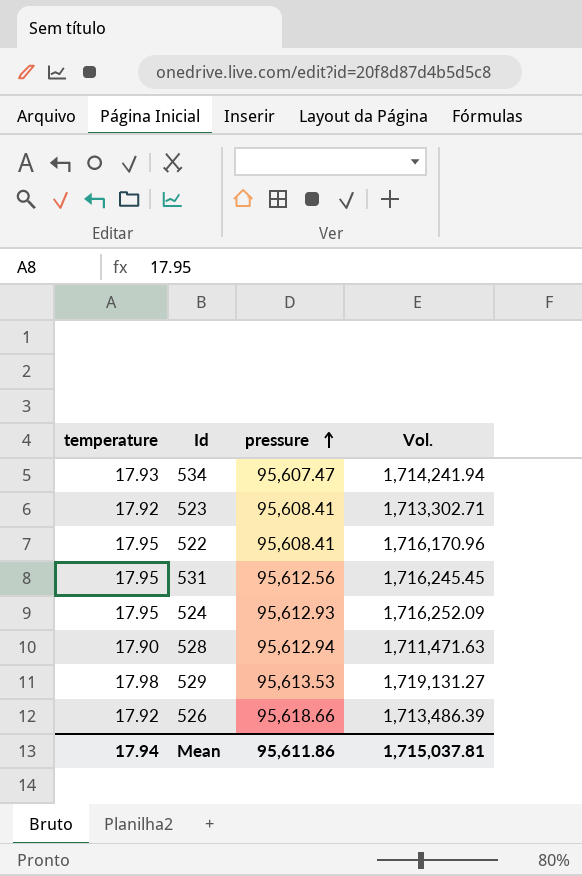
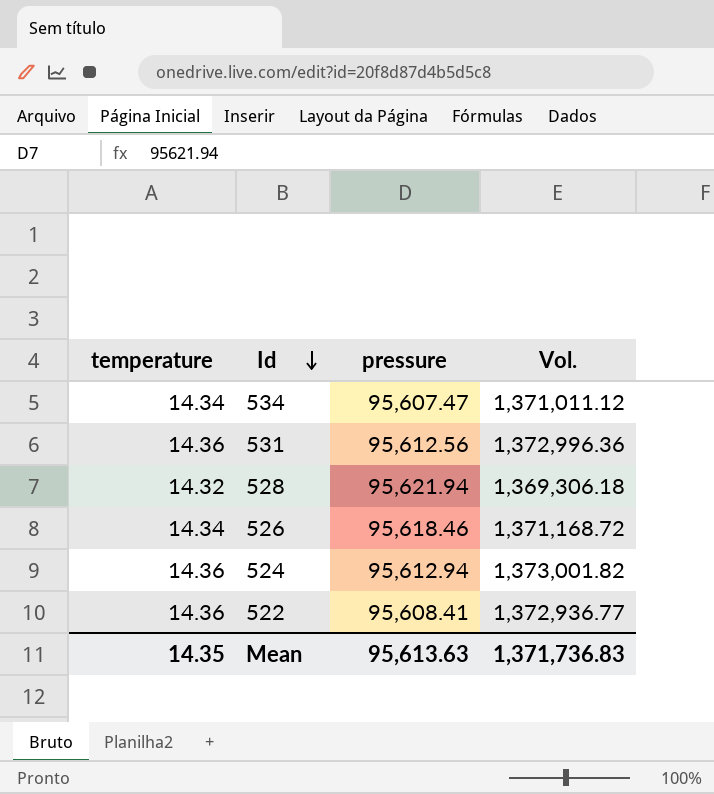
row order: pressure ascending -> Id descending
row 523: 17.92 | 95,608.41 | 1,713,302.71 -> none
row 529: 17.98 | 95,613.53 | 1,719,131.27 -> none
534 | temperature: 17.93 -> 14.34
534 | Vol.: 1,714,241.94 -> 1,371,011.12
531 | temperature: 17.95 -> 14.36
531 | Vol.: 1,716,245.45 -> 1,372,996.36
528 | temperature: 17.90 -> 14.32
528 | pressure: 95,612.94 -> 95,621.94
528 | Vol.: 1,711,471.63 -> 1,369,306.18
526 | temperature: 17.92 -> 14.34
526 | pressure: 95,618.66 -> 95,618.46
526 | Vol.: 1,713,486.39 -> 1,371,168.72
524 | temperature: 17.95 -> 14.36
524 | pressure: 95,612.93 -> 95,612.94
524 | Vol.: 1,716,252.09 -> 1,373,001.82
522 | temperature: 17.95 -> 14.36
522 | Vol.: 1,716,170.96 -> 1,372,936.77
Mean | temperature: 17.94 -> 14.35
Mean | pressure: 95,611.86 -> 95,613.63
Mean | Vol.: 1,715,037.81 -> 1,371,736.83

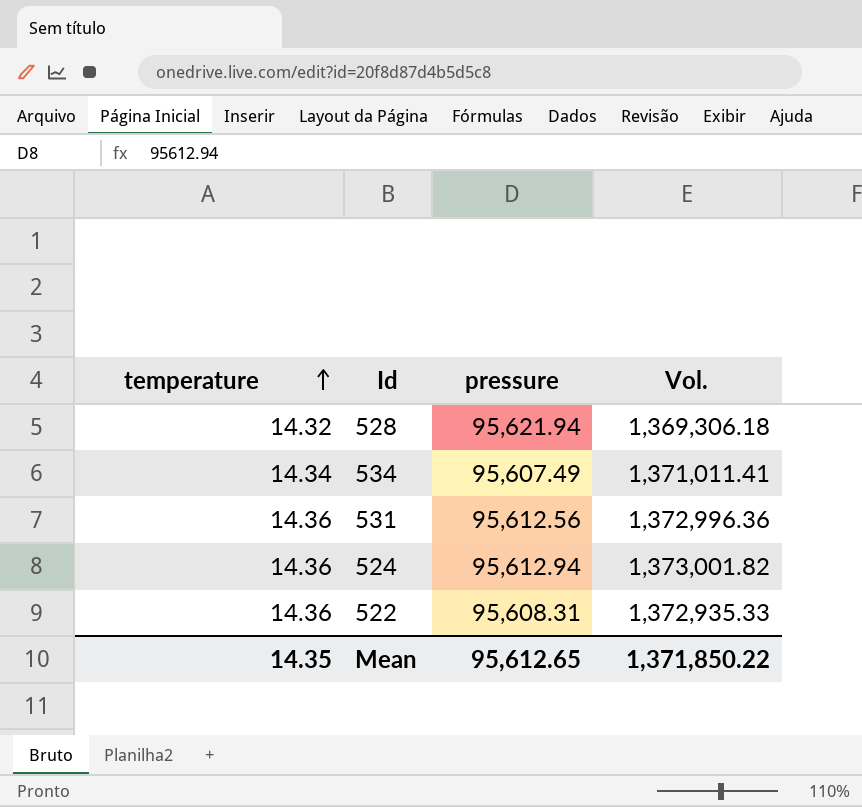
row order: Id descending -> temperature ascending
row 526: 14.34 | 95,618.46 | 1,371,168.72 -> none
534 | pressure: 95,607.47 -> 95,607.49
534 | Vol.: 1,371,011.12 -> 1,371,011.41
522 | pressure: 95,608.41 -> 95,608.31
522 | Vol.: 1,372,936.77 -> 1,372,935.33
Mean | pressure: 95,613.63 -> 95,612.65
Mean | Vol.: 1,371,736.83 -> 1,371,850.22

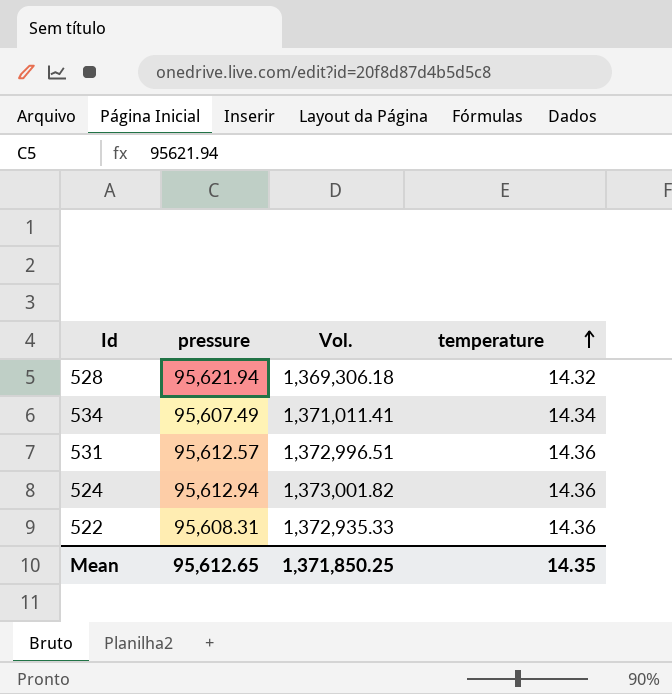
column temperature | position: 1 -> 4
531 | pressure: 95,612.56 -> 95,612.57
531 | Vol.: 1,372,996.36 -> 1,372,996.51
Mean | Vol.: 1,371,850.22 -> 1,371,850.25

